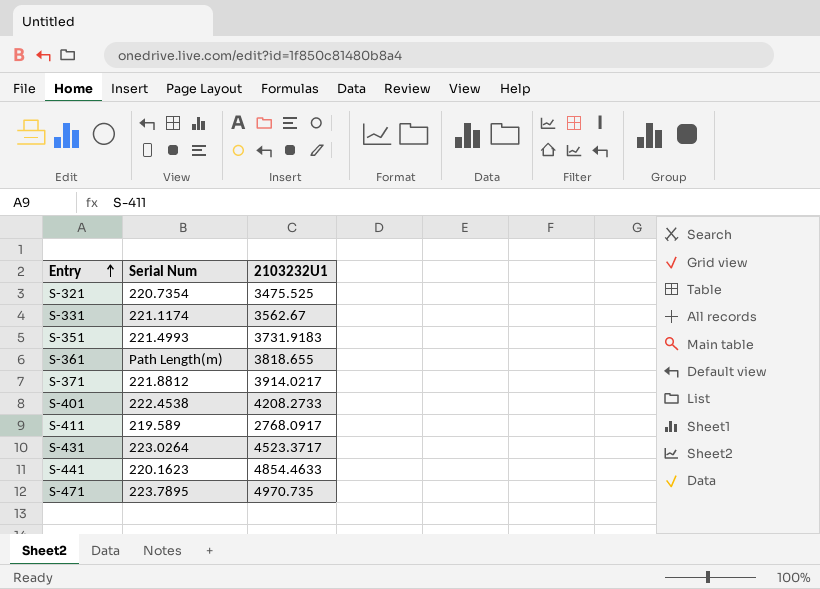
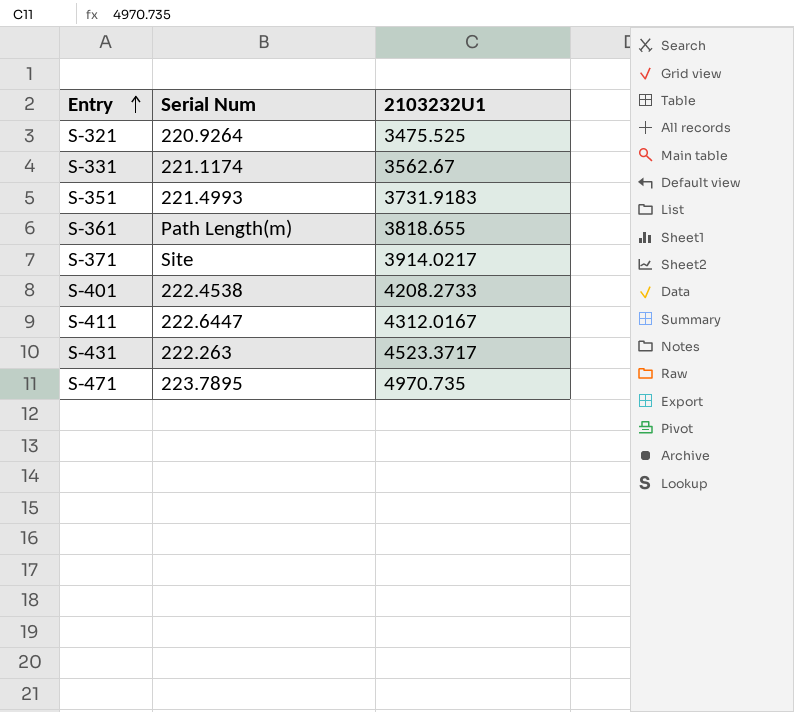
row S-441: 220.1623 | 4854.4633 -> none
S-321 | Serial Num: 220.7354 -> 220.9264
S-371 | Serial Num: 221.8812 -> Site
S-411 | Serial Num: 219.589 -> 222.6447
S-411 | 2103232U1: 2768.0917 -> 4312.0167
S-431 | Serial Num: 223.0264 -> 222.263

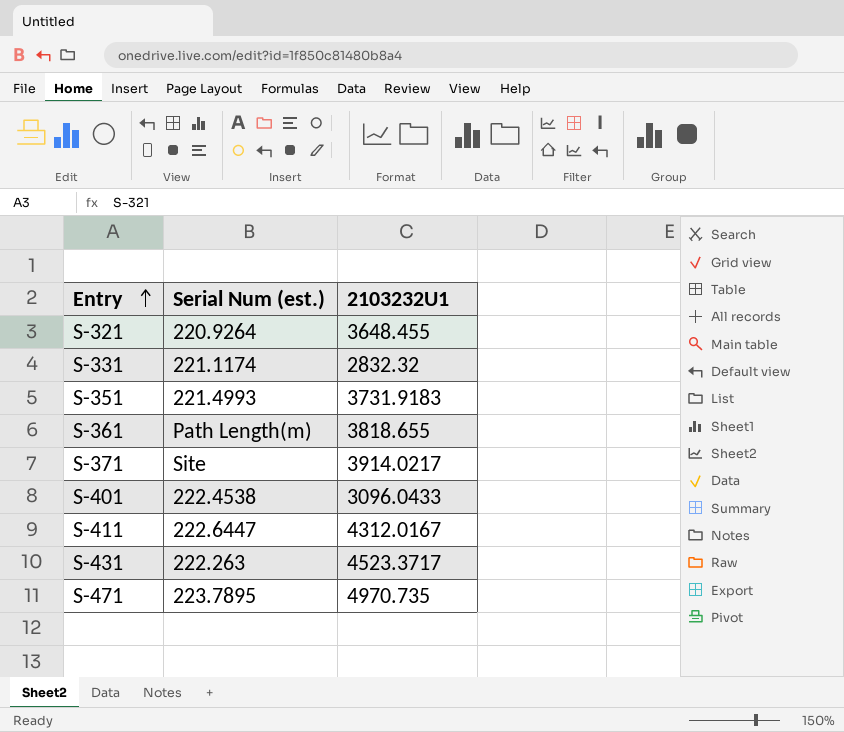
column name: Serial Num -> Serial Num (est.)
S-321 | 2103232U1: 3475.525 -> 3648.455
S-331 | 2103232U1: 3562.67 -> 2832.32
S-401 | 2103232U1: 4208.2733 -> 3096.0433

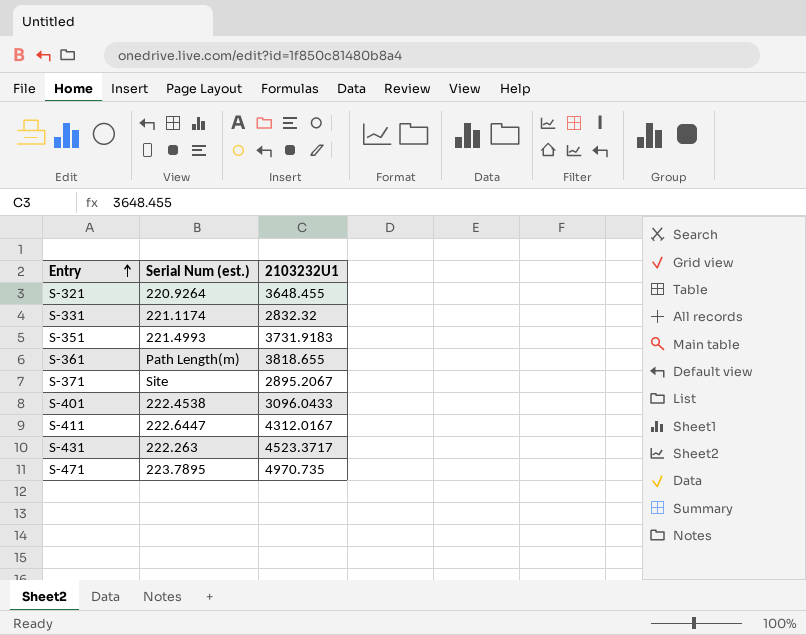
S-371 | 2103232U1: 3914.0217 -> 2895.2067

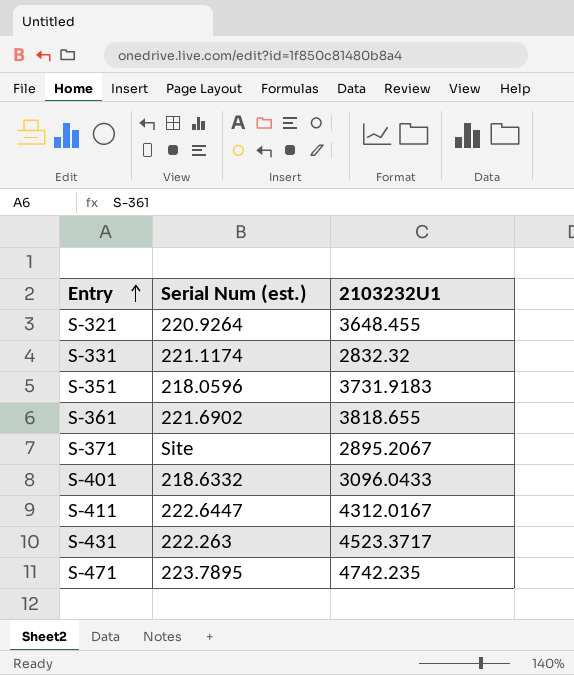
S-351 | Serial Num (est.): 221.4993 -> 218.0596
S-361 | Serial Num (est.): Path Length(m) -> 221.6902
S-401 | Serial Num (est.): 222.4538 -> 218.6332
S-471 | 2103232U1: 4970.735 -> 4742.235

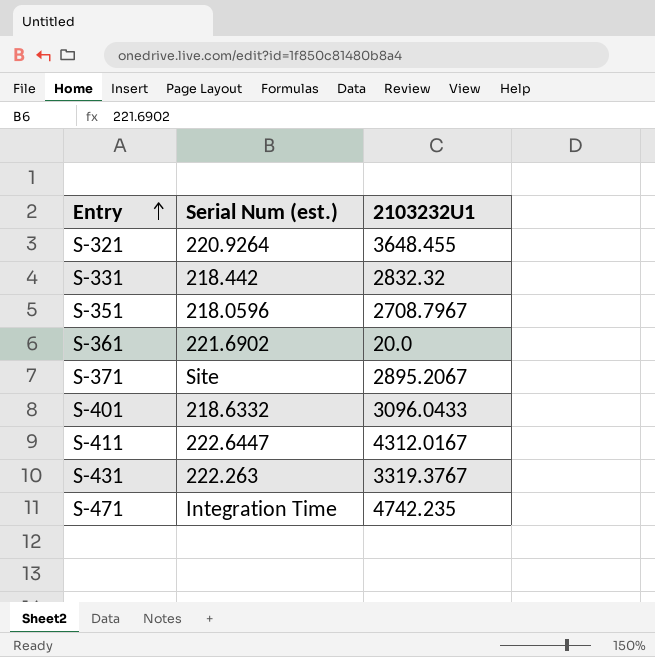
S-331 | Serial Num (est.): 221.1174 -> 218.442
S-351 | 2103232U1: 3731.9183 -> 2708.7967
S-361 | 2103232U1: 3818.655 -> 20.0
S-431 | 2103232U1: 4523.3717 -> 3319.3767
S-471 | Serial Num (est.): 223.7895 -> Integration Time

